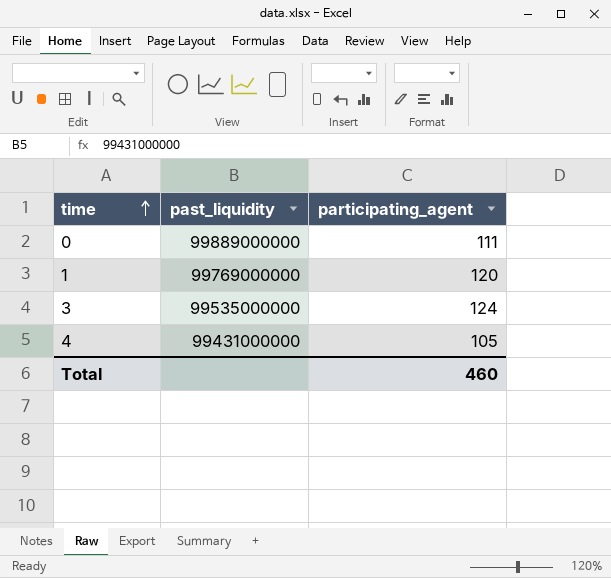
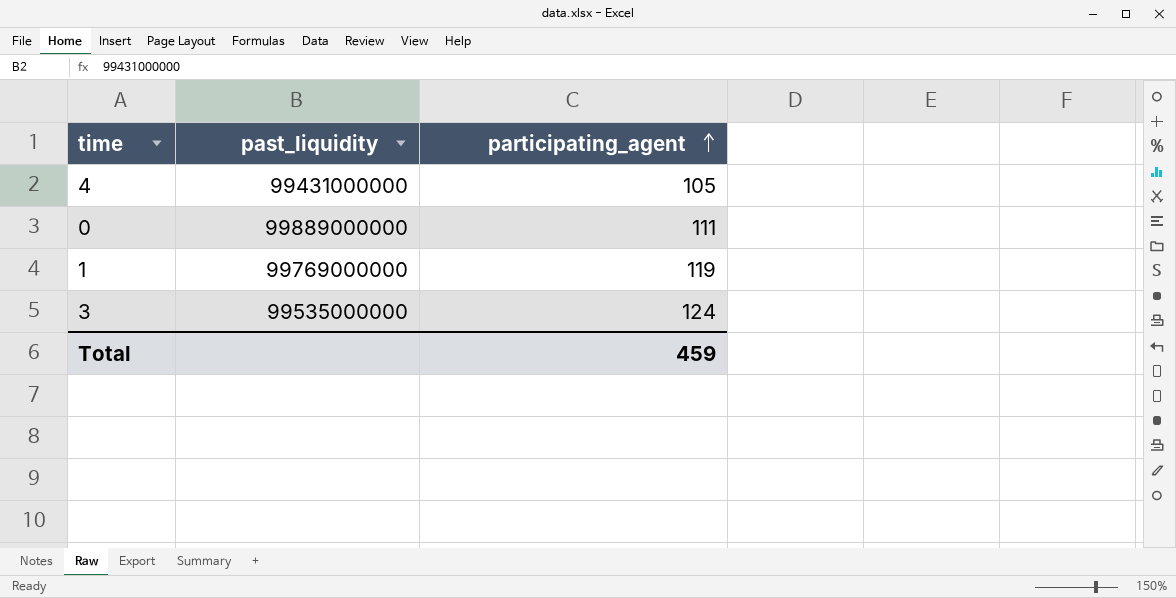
row order: time ascending -> participating_agent ascending
1 | participating_agent: 120 -> 119
Total | participating_agent: 460 -> 459

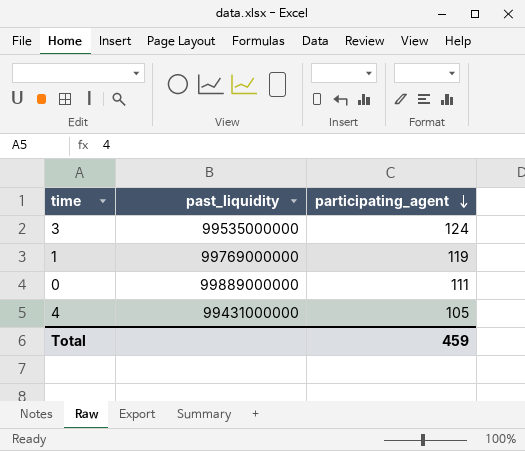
row order: participating_agent ascending -> participating_agent descending

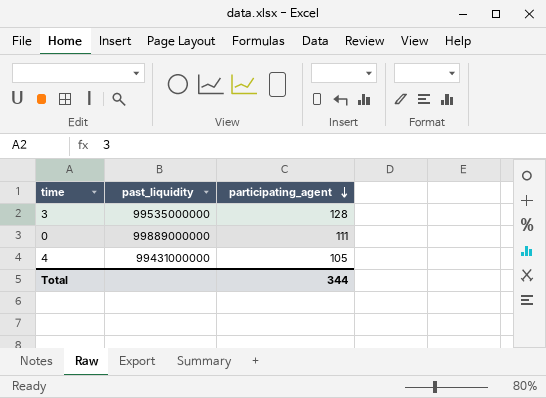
row 1: 99769000000 | 119 -> none
3 | participating_agent: 124 -> 128
Total | participating_agent: 459 -> 344

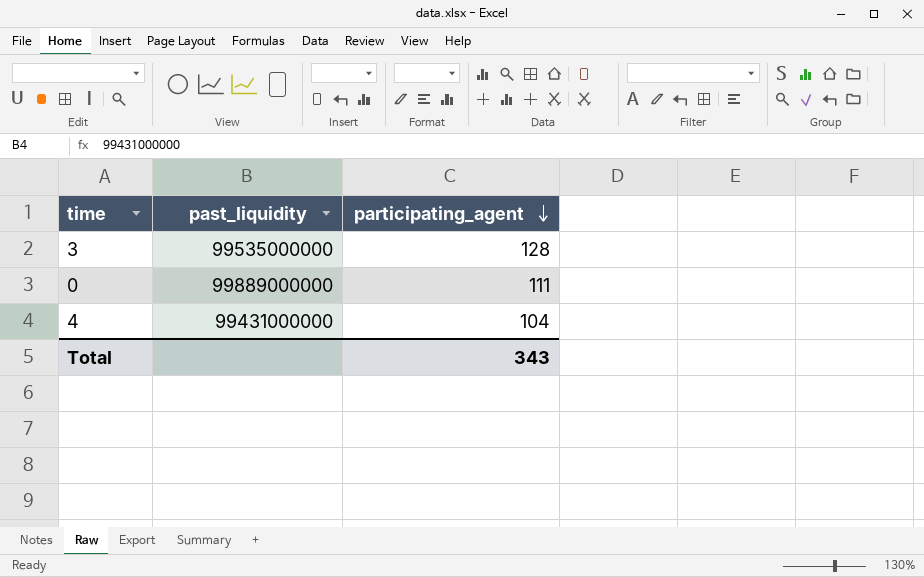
4 | participating_agent: 105 -> 104
Total | participating_agent: 344 -> 343

